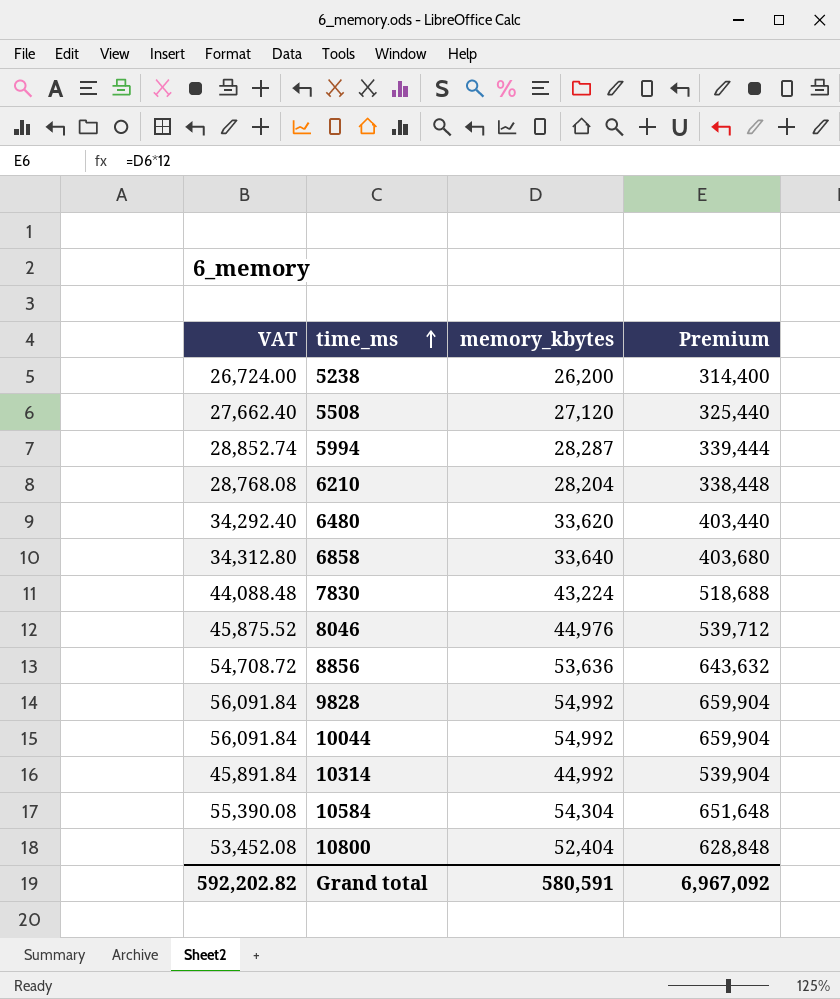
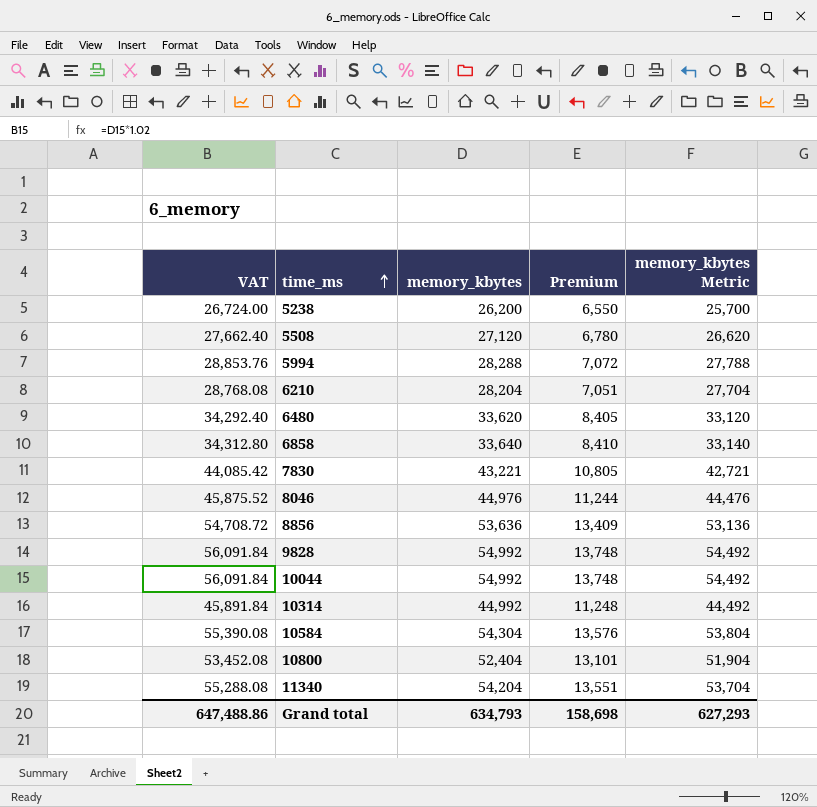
column Premium | formula: [memory_kbytes] * 12 -> [memory_kbytes] * 0.25
column memory_kbytes Metric | formula: none -> [memory_kbytes] - 500
5994 | VAT: 28,852.74 -> 28,853.76
5994 | memory_kbytes: 28,287 -> 28,288
7830 | VAT: 44,088.48 -> 44,085.42
7830 | memory_kbytes: 43,224 -> 43,221
row 11340: none -> 55,288.08 | 54,204 | 13,551 | 53,704
Grand total | VAT: 592,202.82 -> 647,488.86
Grand total | memory_kbytes: 580,591 -> 634,793
Grand total | Premium: 6,967,092 -> 158,698

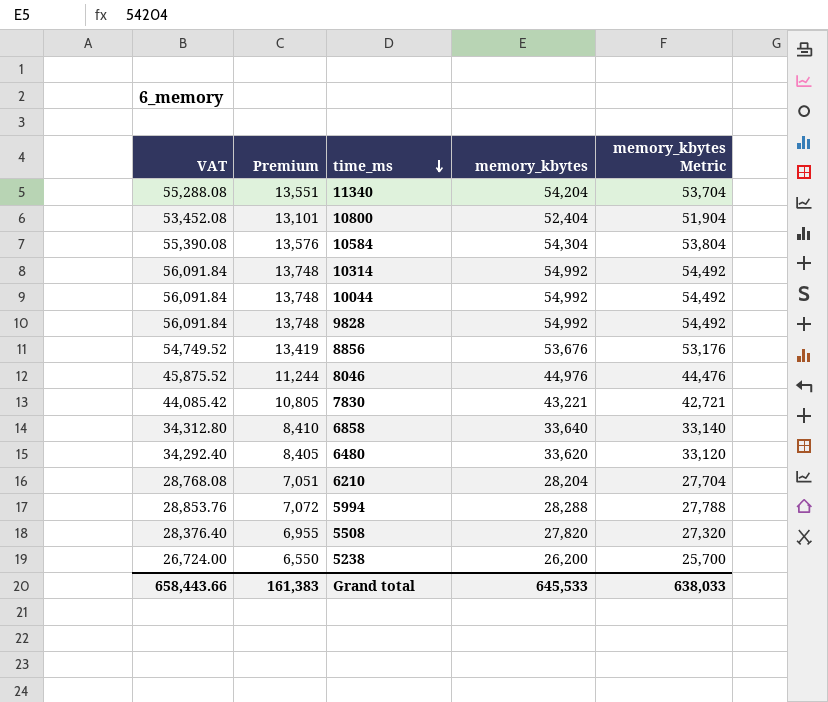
row order: time_ms ascending -> time_ms descending
column Premium | position: 4 -> 2
10314 | VAT: 45,891.84 -> 56,091.84
10314 | Premium: 11,248 -> 13,748
10314 | memory_kbytes: 44,992 -> 54,992
10314 | memory_kbytes Metric: 44,492 -> 54,492
8856 | VAT: 54,708.72 -> 54,749.52
8856 | Premium: 13,409 -> 13,419
8856 | memory_kbytes: 53,636 -> 53,676
8856 | memory_kbytes Metric: 53,136 -> 53,176
5508 | VAT: 27,662.40 -> 28,376.40
5508 | Premium: 6,780 -> 6,955
5508 | memory_kbytes: 27,120 -> 27,820
5508 | memory_kbytes Metric: 26,620 -> 27,320
Grand total | VAT: 647,488.86 -> 658,443.66
Grand total | Premium: 158,698 -> 161,383
Grand total | memory_kbytes: 634,793 -> 645,533
Grand total | memory_kbytes Metric: 627,293 -> 638,033

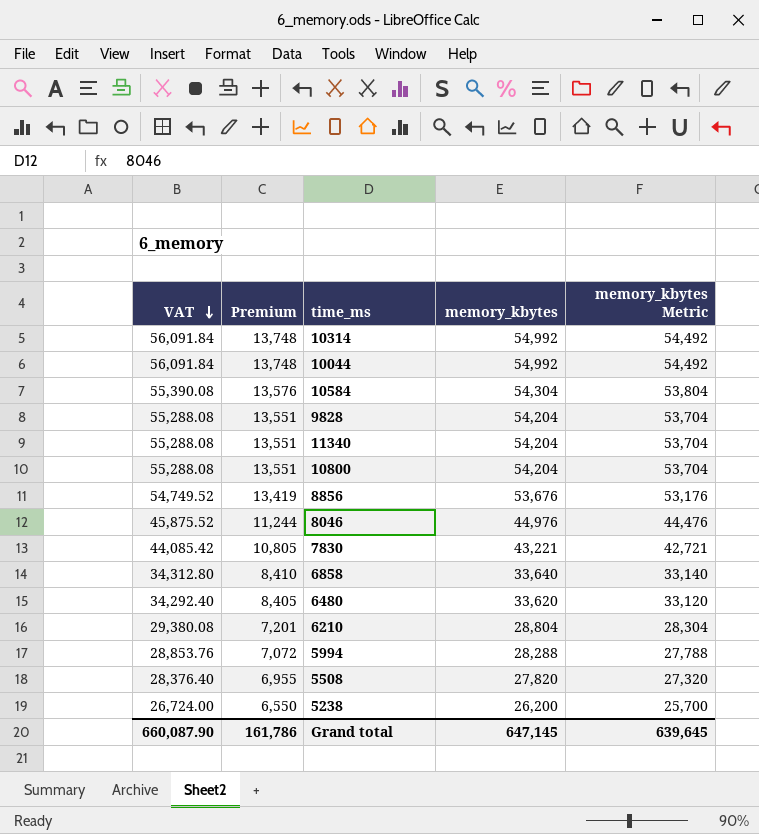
row order: time_ms descending -> VAT descending
9828 | VAT: 56,091.84 -> 55,288.08
9828 | Premium: 13,748 -> 13,551
9828 | memory_kbytes: 54,992 -> 54,204
9828 | memory_kbytes Metric: 54,492 -> 53,704
10800 | VAT: 53,452.08 -> 55,288.08
10800 | Premium: 13,101 -> 13,551
10800 | memory_kbytes: 52,404 -> 54,204
10800 | memory_kbytes Metric: 51,904 -> 53,704
6210 | VAT: 28,768.08 -> 29,380.08
6210 | Premium: 7,051 -> 7,201
6210 | memory_kbytes: 28,204 -> 28,804
6210 | memory_kbytes Metric: 27,704 -> 28,304
Grand total | VAT: 658,443.66 -> 660,087.90
Grand total | Premium: 161,383 -> 161,786
Grand total | memory_kbytes: 645,533 -> 647,145
Grand total | memory_kbytes Metric: 638,033 -> 639,645

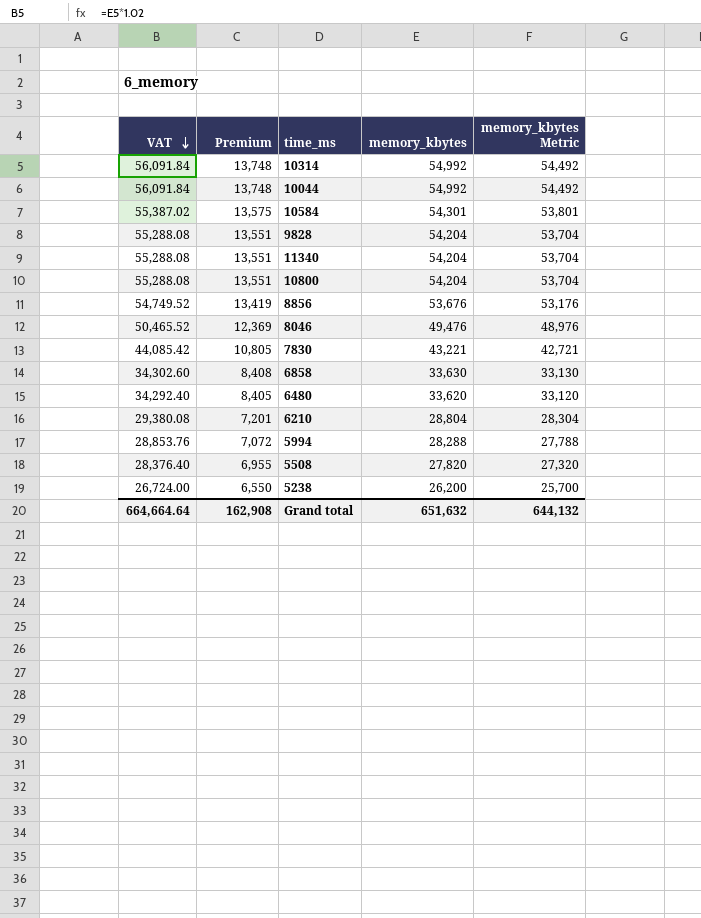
10584 | VAT: 55,390.08 -> 55,387.02
10584 | Premium: 13,576 -> 13,575
10584 | memory_kbytes: 54,304 -> 54,301
10584 | memory_kbytes Metric: 53,804 -> 53,801
8046 | VAT: 45,875.52 -> 50,465.52
8046 | Premium: 11,244 -> 12,369
8046 | memory_kbytes: 44,976 -> 49,476
8046 | memory_kbytes Metric: 44,476 -> 48,976
6858 | VAT: 34,312.80 -> 34,302.60
6858 | Premium: 8,410 -> 8,408
6858 | memory_kbytes: 33,640 -> 33,630
6858 | memory_kbytes Metric: 33,140 -> 33,130
Grand total | VAT: 660,087.90 -> 664,664.64
Grand total | Premium: 161,786 -> 162,908
Grand total | memory_kbytes: 647,145 -> 651,632
Grand total | memory_kbytes Metric: 639,645 -> 644,132

